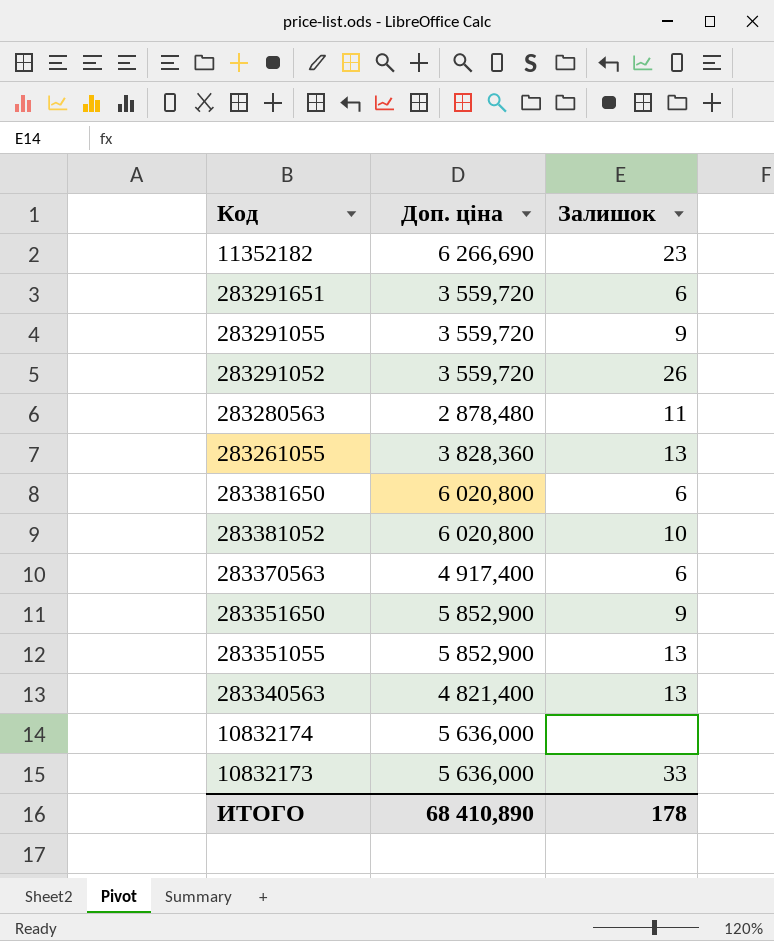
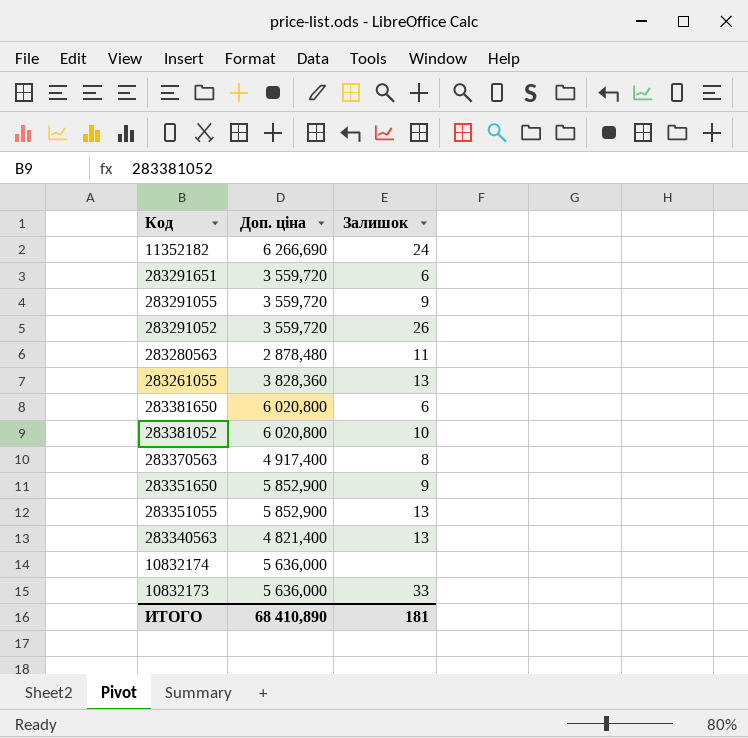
11352182 | Залишок: 23 -> 24
283370563 | Залишок: 6 -> 8
ИТОГО | Залишок: 178 -> 181

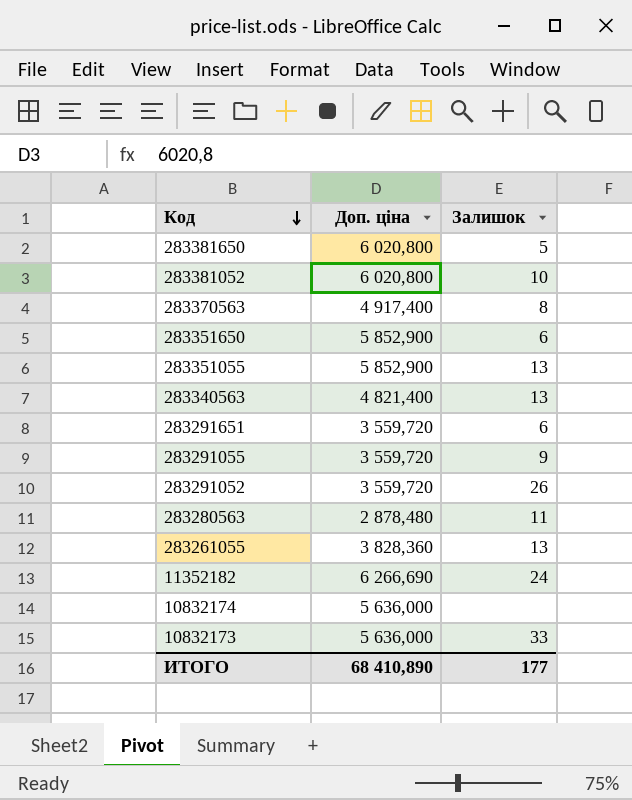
row order: none -> Код descending
283381650 | Залишок: 6 -> 5
283351650 | Залишок: 9 -> 6
ИТОГО | Залишок: 181 -> 177

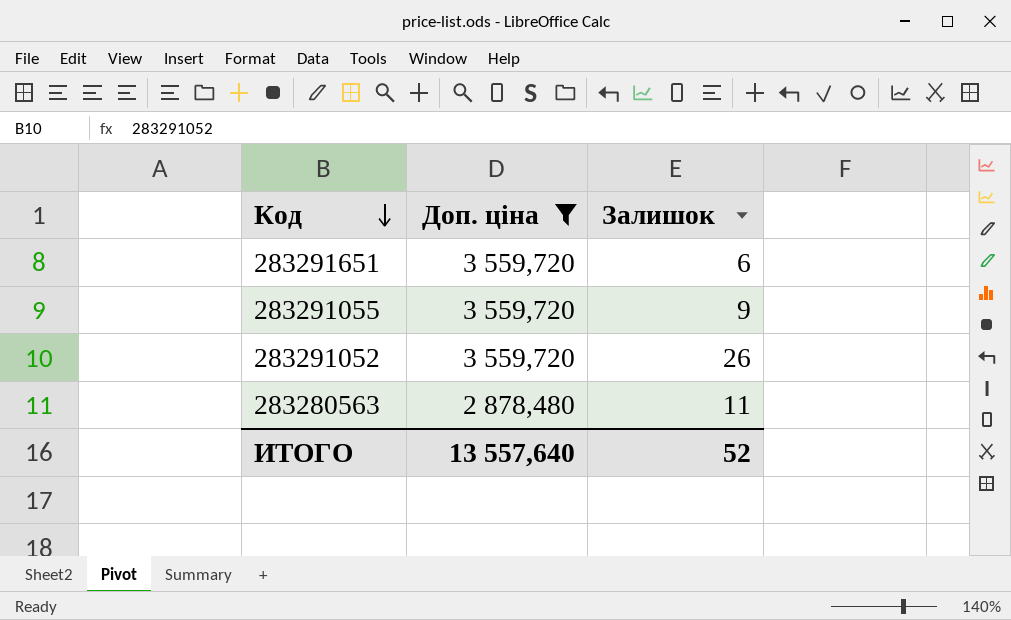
filter: none -> Доп. ціна <= 3 559,720
ИТОГО | Доп. ціна: 68 410,890 -> 13 557,640
ИТОГО | Залишок: 177 -> 52

